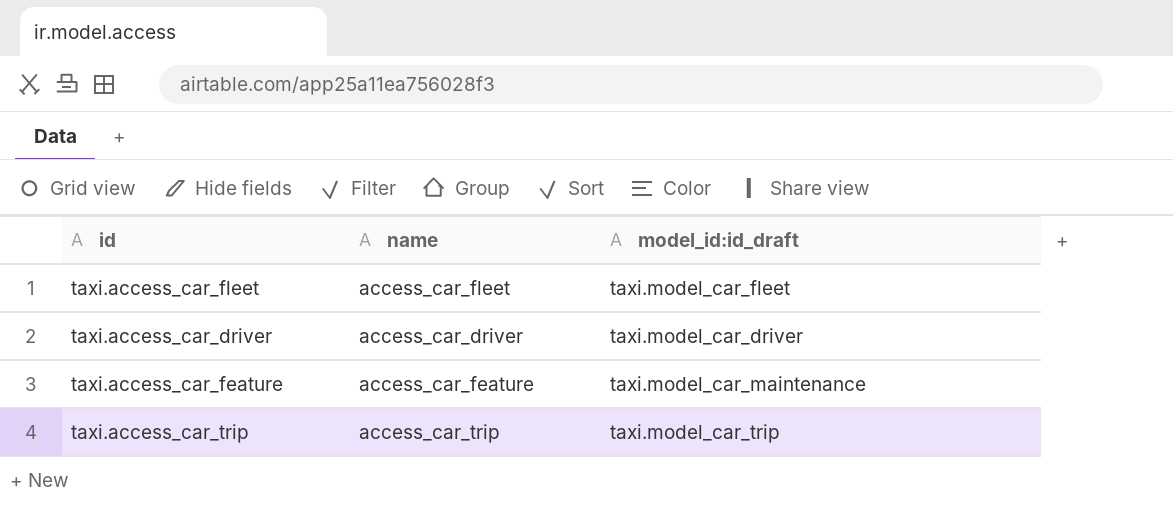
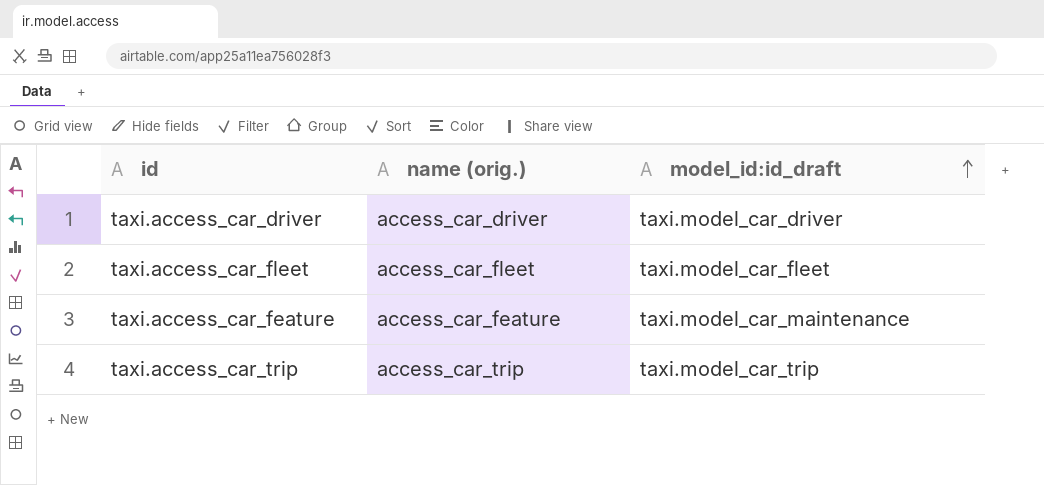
row order: none -> model_id:id_draft ascending
column name: name -> name (orig.)

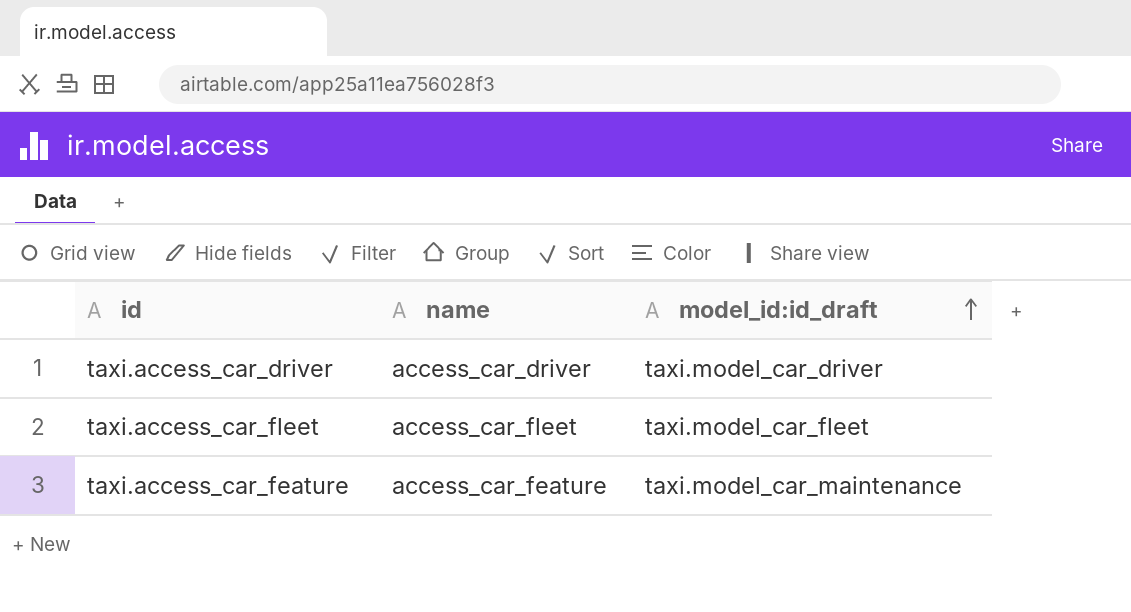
column name: name (orig.) -> name
row taxi.access_car_trip: access_car_trip | taxi.model_car_trip -> none

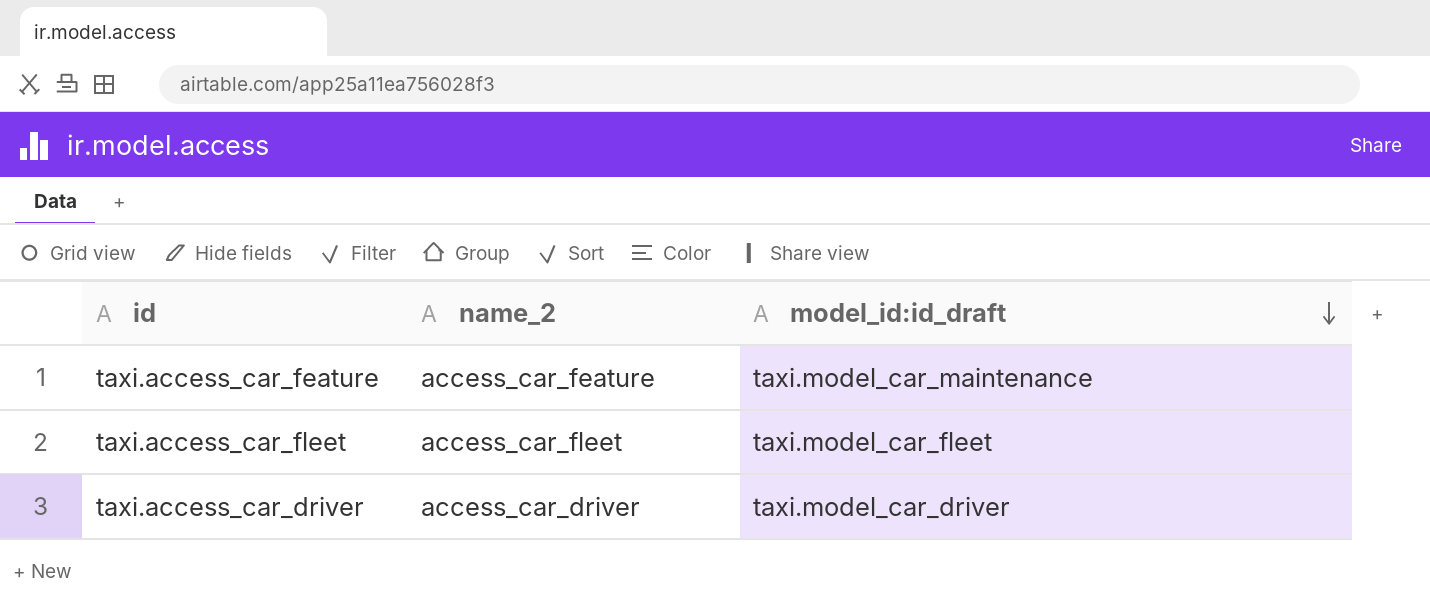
row order: model_id:id_draft ascending -> model_id:id_draft descending
column name: name -> name_2

